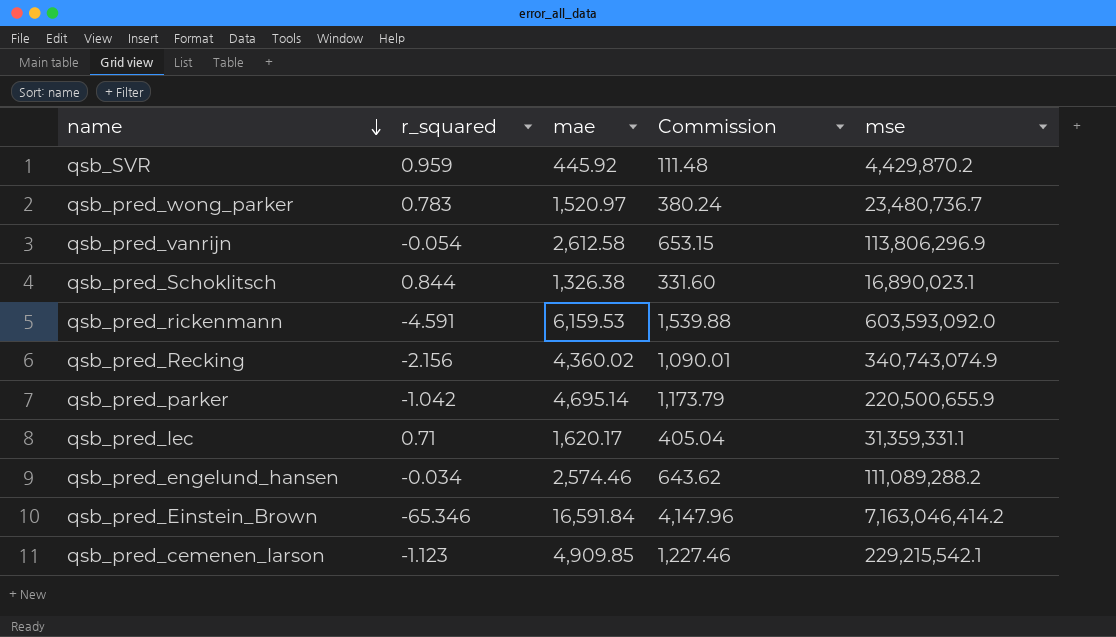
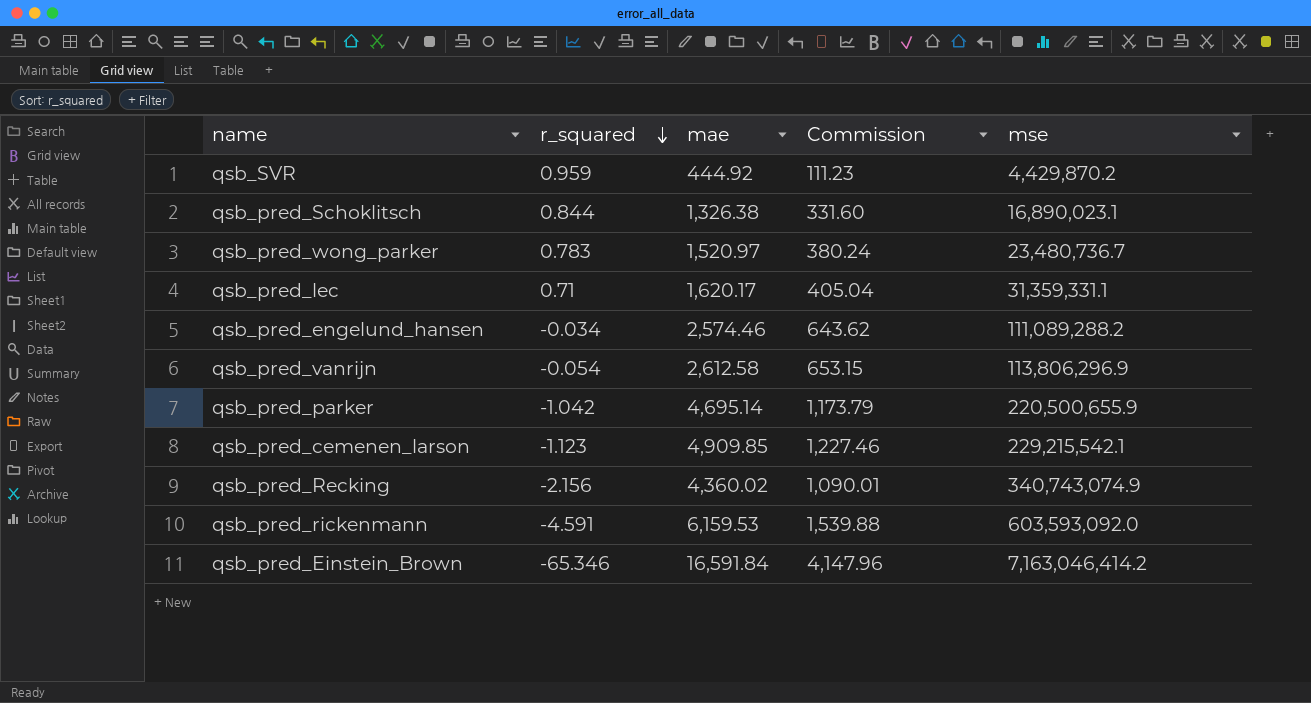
row order: name descending -> r_squared descending
qsb_SVR | mae: 445.92 -> 444.92
qsb_SVR | Commission: 111.48 -> 111.23

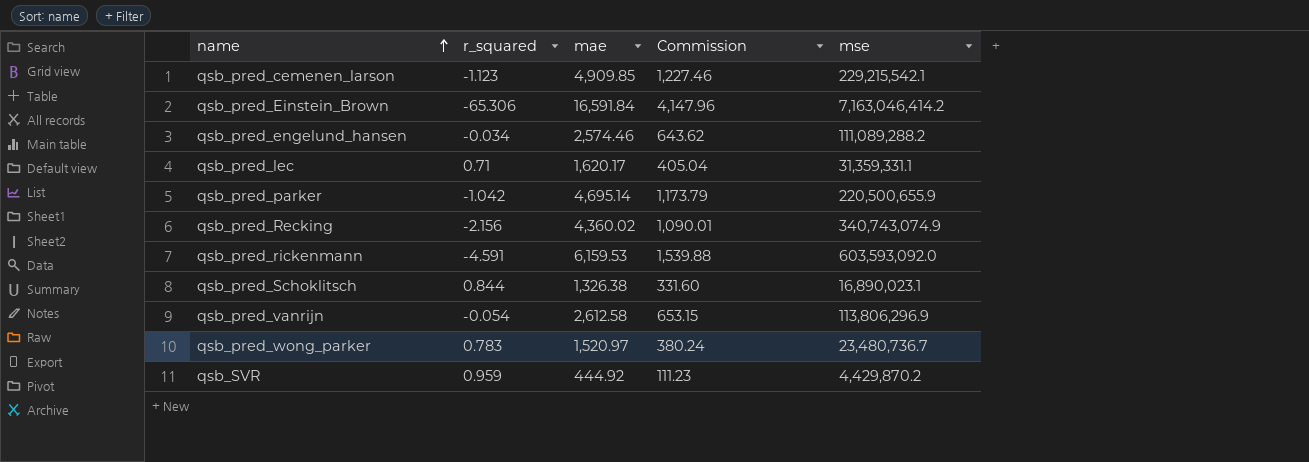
row order: r_squared descending -> name ascending
qsb_pred_Einstein_Brown | r_squared: -65.346 -> -65.306

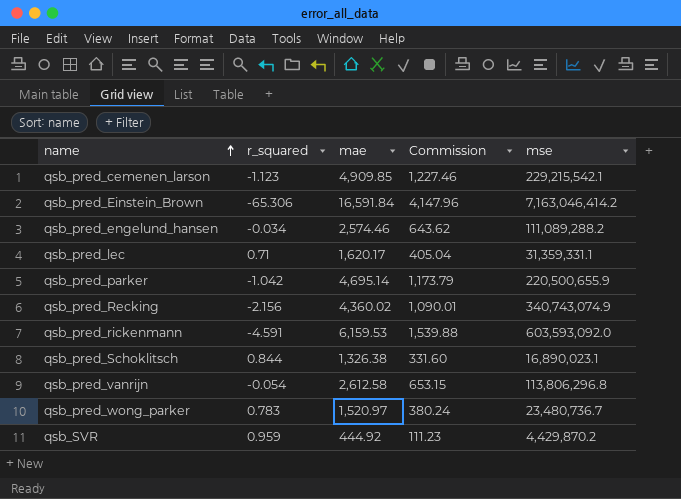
qsb_pred_vanrijn | mse: 113,806,296.9 -> 113,806,296.8

